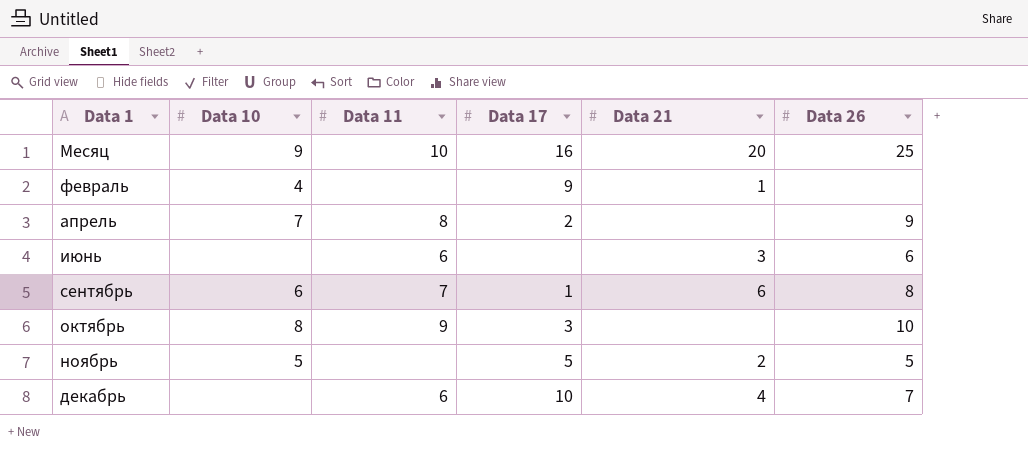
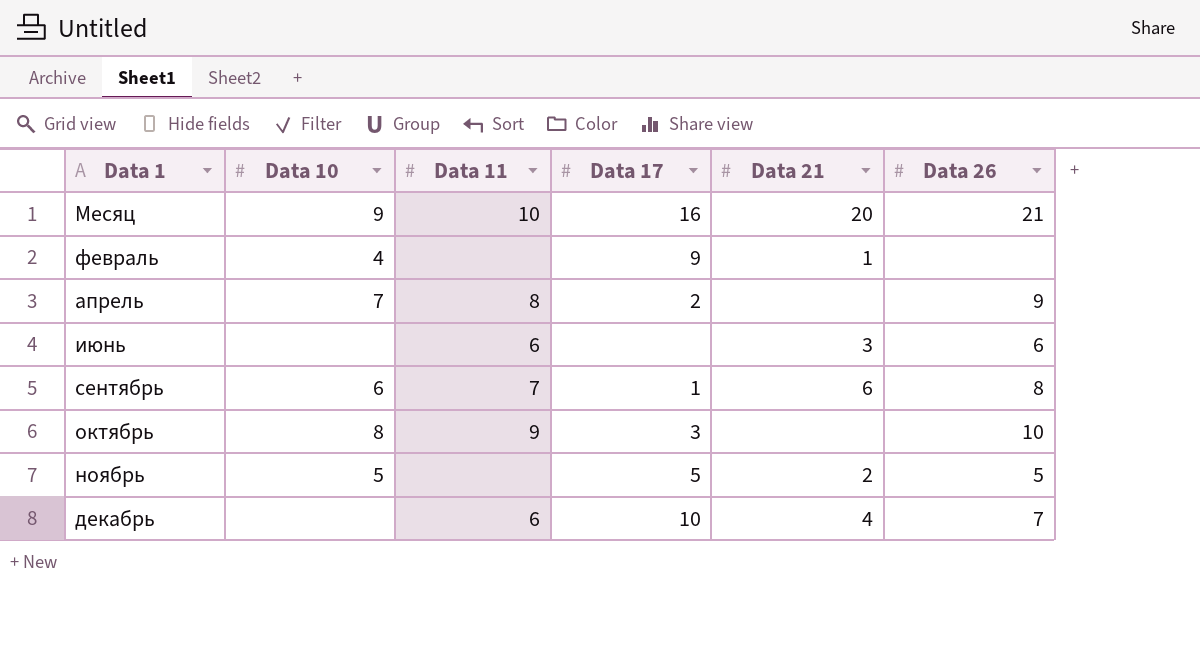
Месяц | Data 26: 25 -> 21

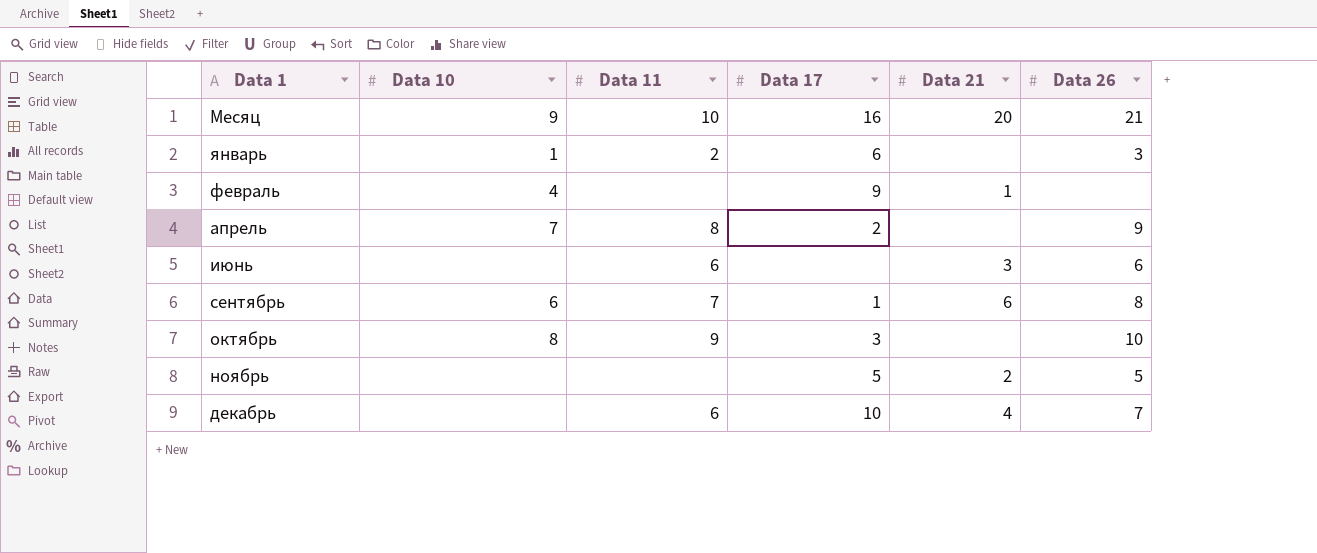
row январь: none -> 1 | 2 | 6 | none | 3
ноябрь | Data 10: 5 -> none

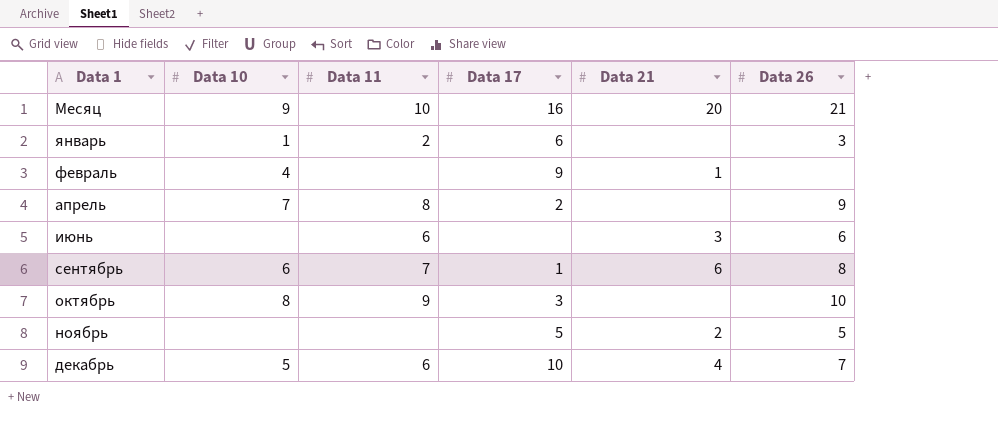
декабрь | Data 10: none -> 5

